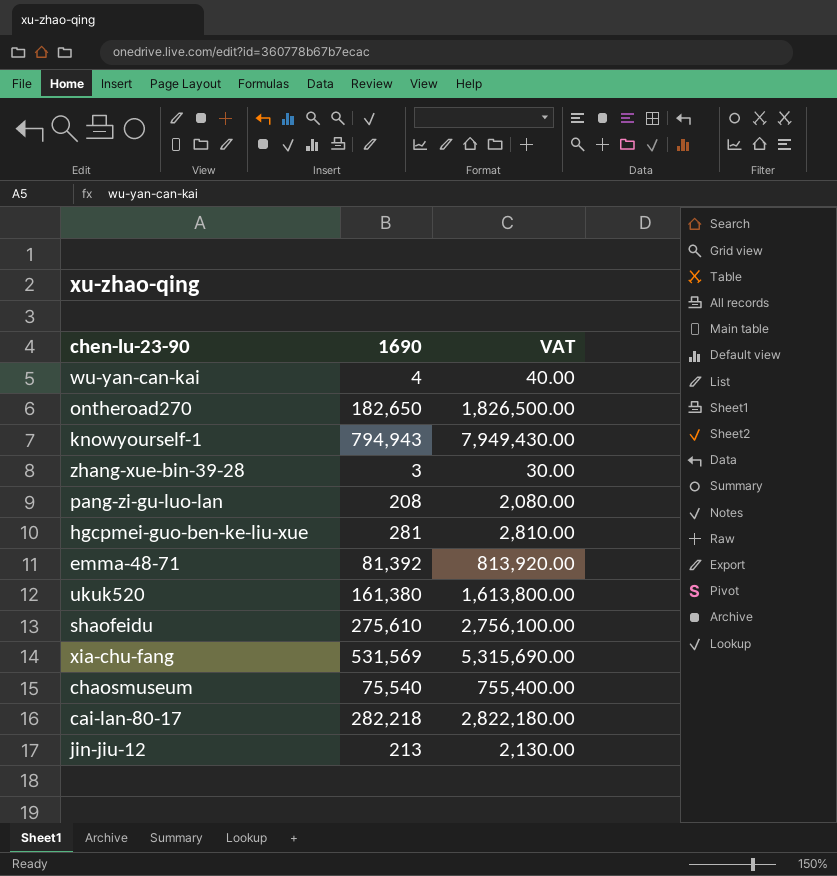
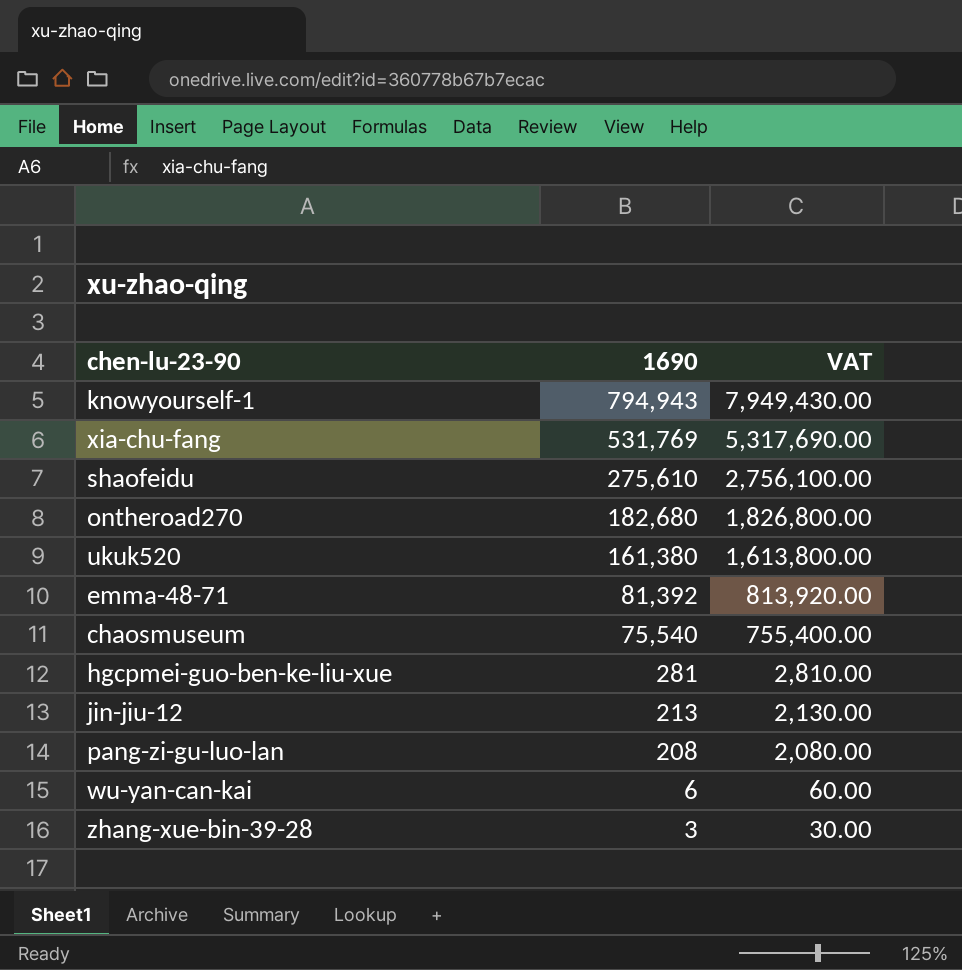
row order: none -> 1690 descending
row cai-lan-80-17: 282,218 | 2,822,180.00 -> none
xia-chu-fang | 1690: 531,569 -> 531,769
xia-chu-fang | VAT: 5,315,690.00 -> 5,317,690.00
ontheroad270 | 1690: 182,650 -> 182,680
ontheroad270 | VAT: 1,826,500.00 -> 1,826,800.00
wu-yan-can-kai | 1690: 4 -> 6
wu-yan-can-kai | VAT: 40.00 -> 60.00

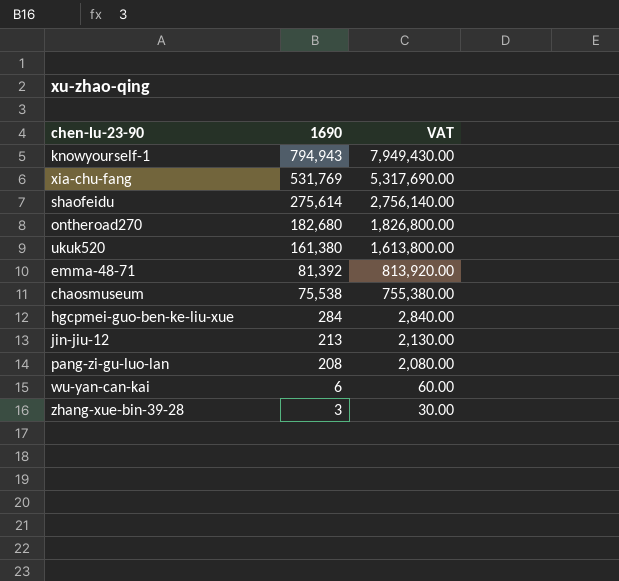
shaofeidu | 1690: 275,610 -> 275,614
shaofeidu | VAT: 2,756,100.00 -> 2,756,140.00
chaosmuseum | 1690: 75,540 -> 75,538
chaosmuseum | VAT: 755,400.00 -> 755,380.00
hgcpmei-guo-ben-ke-liu-xue | 1690: 281 -> 284
hgcpmei-guo-ben-ke-liu-xue | VAT: 2,810.00 -> 2,840.00

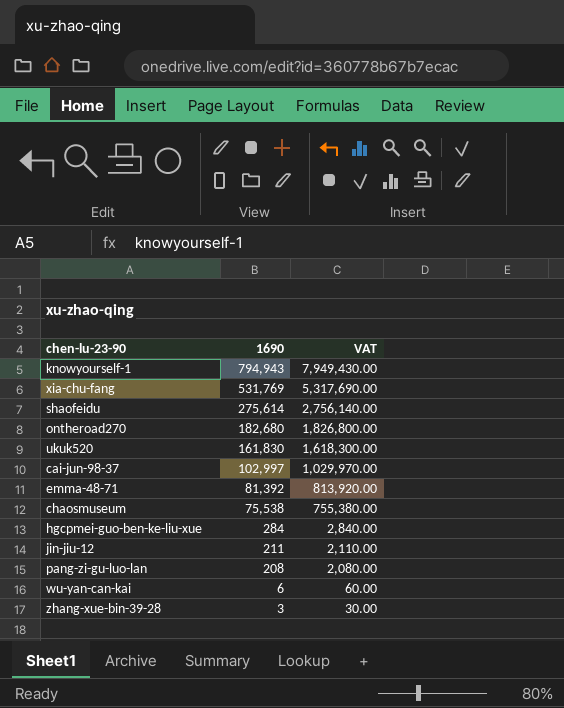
ukuk520 | 1690: 161,380 -> 161,830
ukuk520 | VAT: 1,613,800.00 -> 1,618,300.00
row cai-jun-98-37: none -> 102,997 | 1,029,970.00
jin-jiu-12 | 1690: 213 -> 211
jin-jiu-12 | VAT: 2,130.00 -> 2,110.00

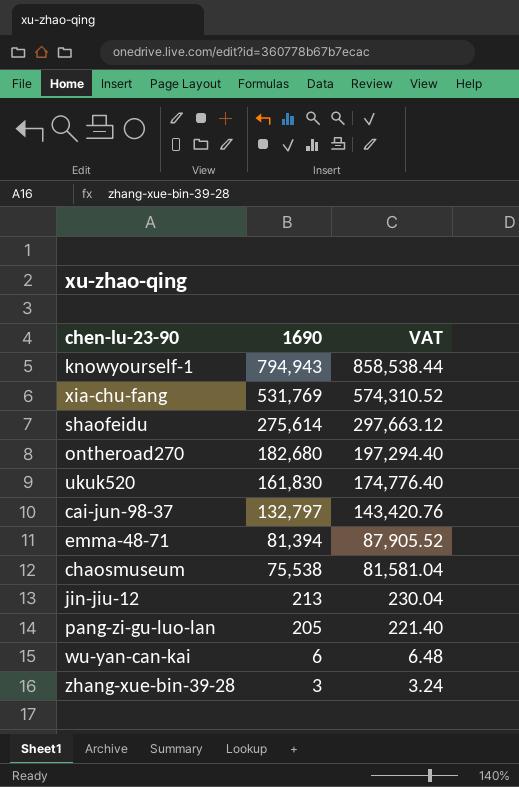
column VAT | formula: [1690] * 10 -> [1690] * 1.08
row hgcpmei-guo-ben-ke-liu-xue: 284 | 2,840.00 -> none
cai-jun-98-37 | 1690: 102,997 -> 132,797
emma-48-71 | 1690: 81,392 -> 81,394
jin-jiu-12 | 1690: 211 -> 213
pang-zi-gu-luo-lan | 1690: 208 -> 205

